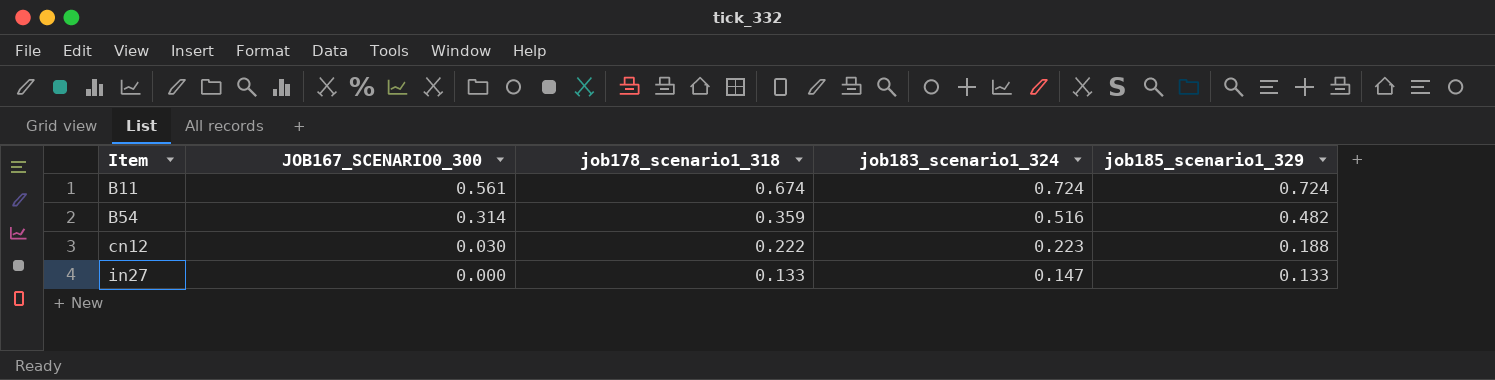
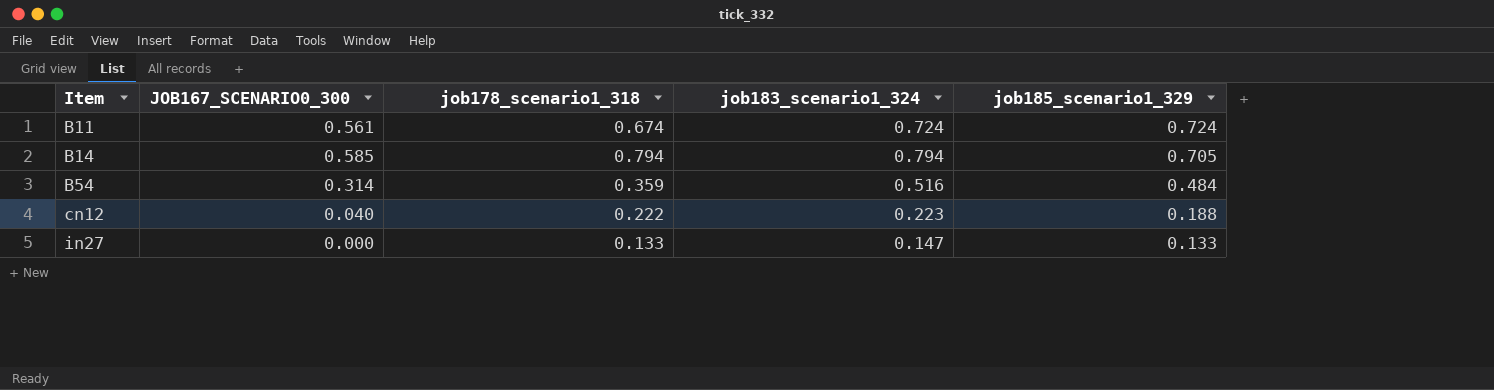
row B14: none -> 0.585 | 0.794 | 0.794 | 0.705
B54 | job185_scenario1_329: 0.482 -> 0.484
cn12 | JOB167_SCENARIO0_300: 0.030 -> 0.040

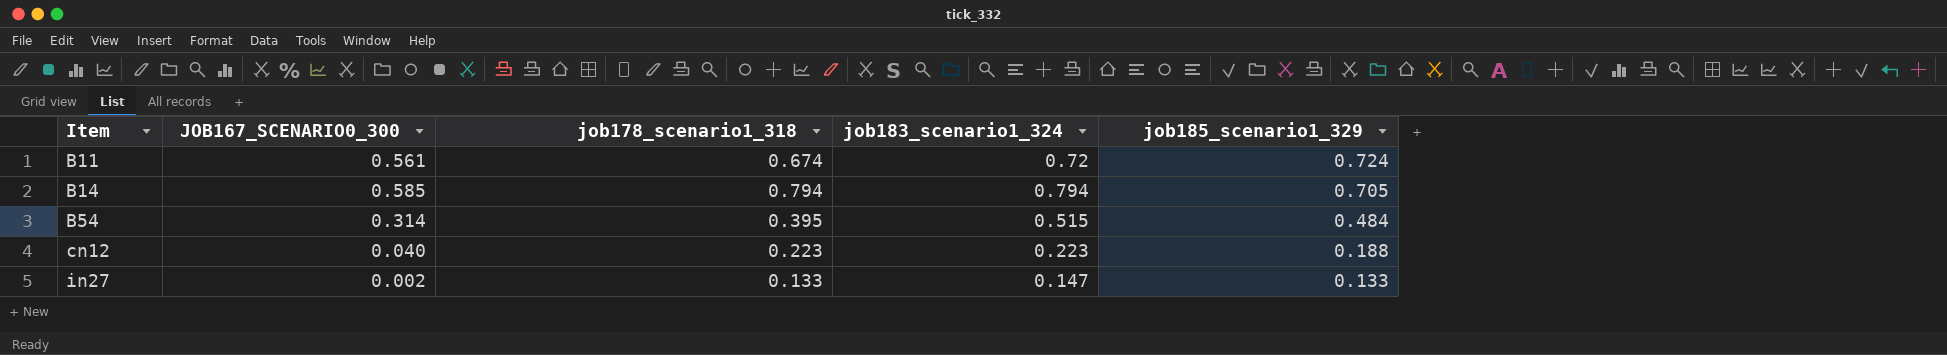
B11 | job183_scenario1_324: 0.724 -> 0.72
B54 | job178_scenario1_318: 0.359 -> 0.395
B54 | job183_scenario1_324: 0.516 -> 0.515
cn12 | job178_scenario1_318: 0.222 -> 0.223
in27 | JOB167_SCENARIO0_300: 0.000 -> 0.002

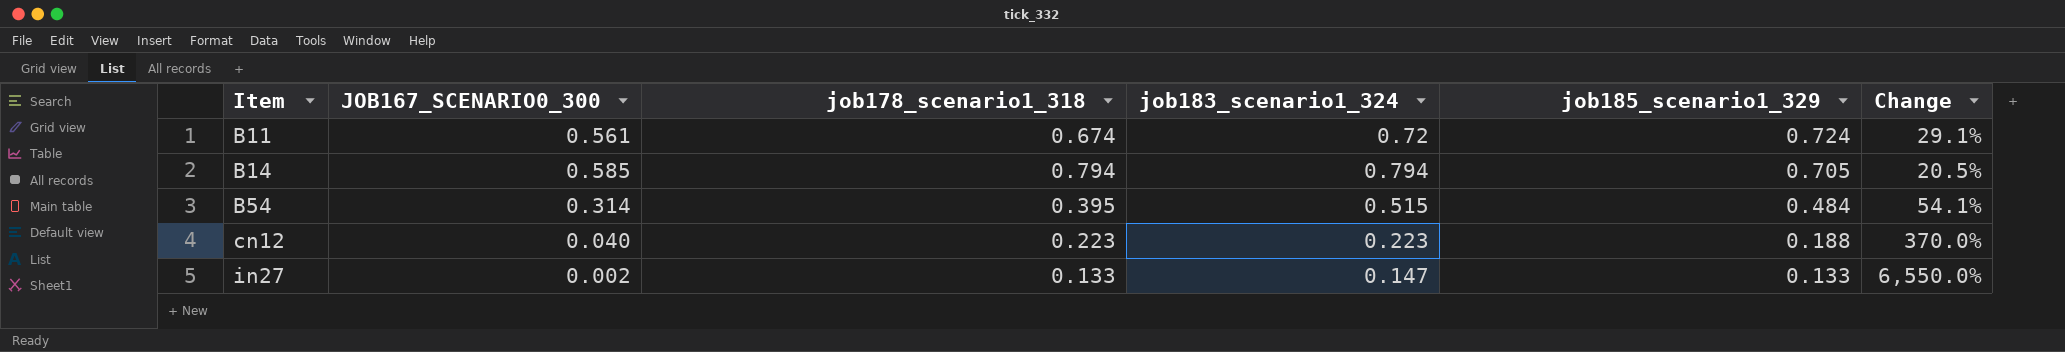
column Change | formula: none -> ([job185_scenario1_329] - [JOB167_SCENARIO0_300]) / [JOB167_SCENARIO0_300]

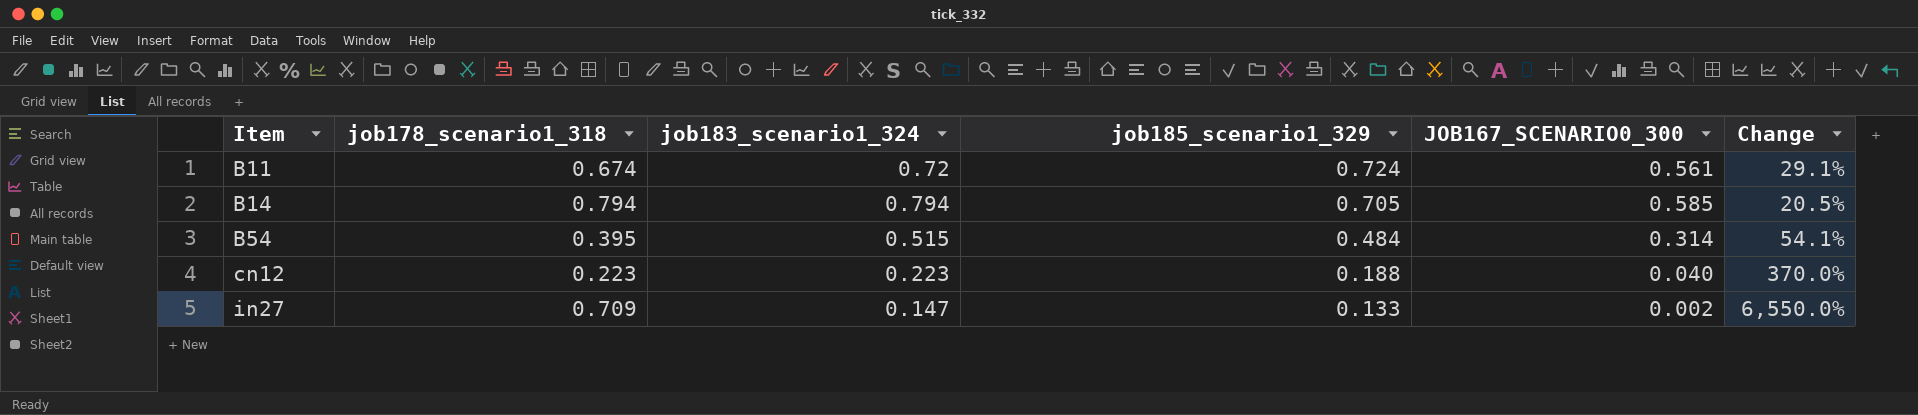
column JOB167_SCENARIO0_300 | position: 2 -> 5
in27 | job178_scenario1_318: 0.133 -> 0.709

